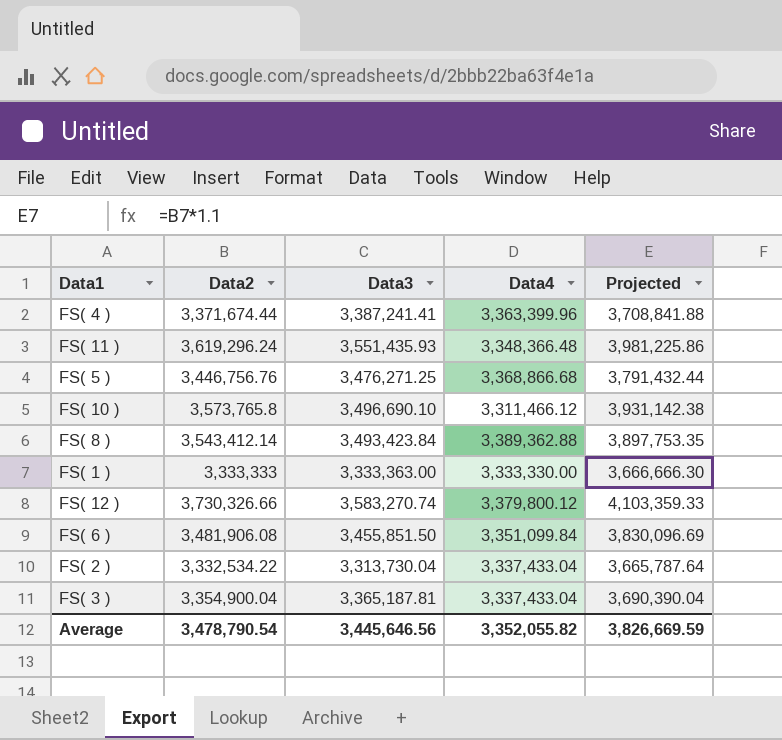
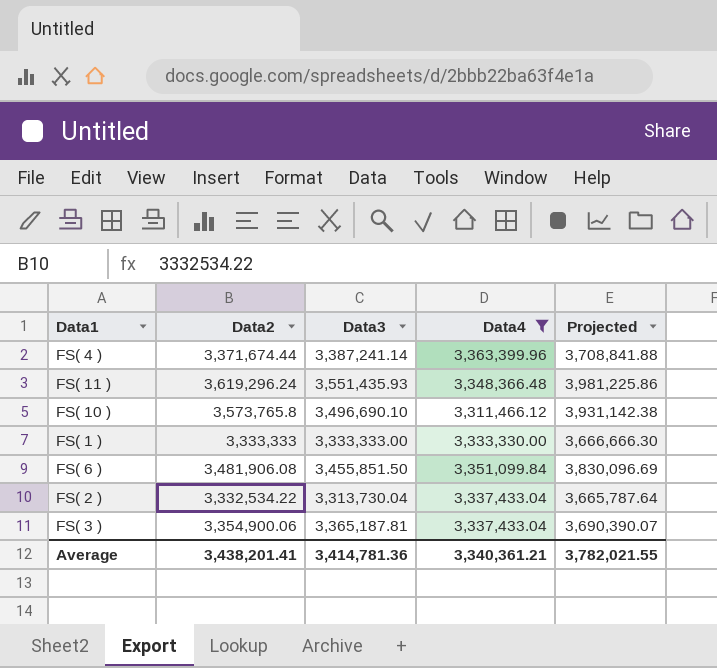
filter: none -> Data4 <= 3,363,399.96
FS( 4 ) | Data3: 3,387,241.41 -> 3,387,241.14
FS( 1 ) | Data3: 3,333,363.00 -> 3,333,333.00
FS( 3 ) | Data2: 3,354,900.04 -> 3,354,900.06
FS( 3 ) | Projected: 3,690,390.04 -> 3,690,390.07
Average | Data2: 3,478,790.54 -> 3,438,201.41
Average | Data3: 3,445,646.56 -> 3,414,781.36
Average | Data4: 3,352,055.82 -> 3,340,361.21
Average | Projected: 3,826,669.59 -> 3,782,021.55

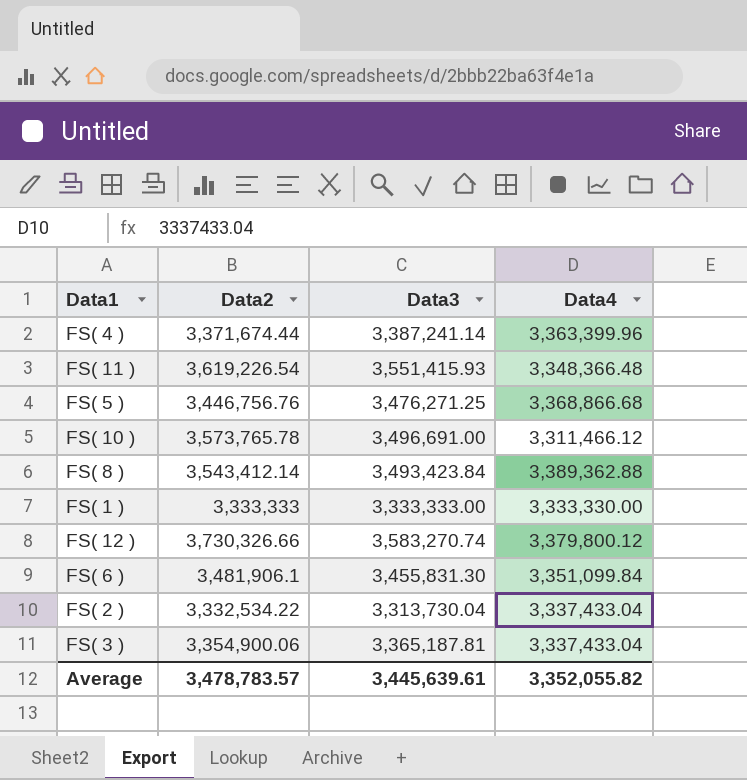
filter: Data4 <= 3,363,399.96 -> none
column Projected | formula: [Data2] * 1.1 -> none
FS( 11 ) | Data2: 3,619,296.24 -> 3,619,226.54
FS( 11 ) | Data3: 3,551,435.93 -> 3,551,415.93
FS( 10 ) | Data2: 3,573,765.8 -> 3,573,765.78
FS( 10 ) | Data3: 3,496,690.10 -> 3,496,691.00
FS( 6 ) | Data2: 3,481,906.08 -> 3,481,906.1
FS( 6 ) | Data3: 3,455,851.50 -> 3,455,831.30
Average | Data2: 3,438,201.41 -> 3,478,783.57
Average | Data3: 3,414,781.36 -> 3,445,639.61
Average | Data4: 3,340,361.21 -> 3,352,055.82

